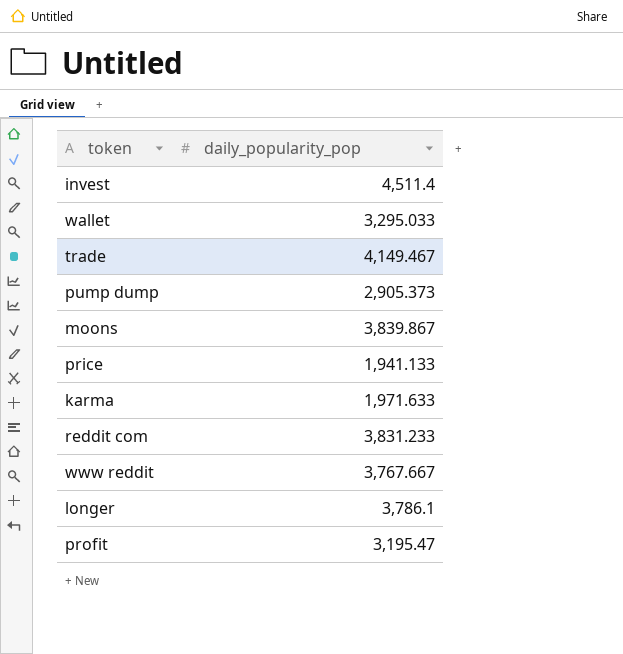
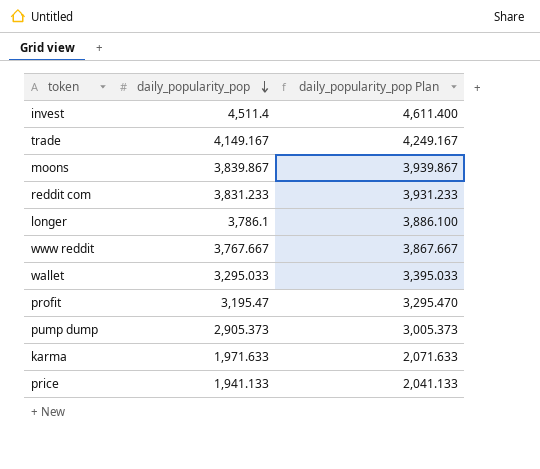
row order: none -> daily_popularity_pop descending
column daily_popularity_pop Plan | formula: none -> [daily_popularity_pop] + 100
trade | daily_popularity_pop: 4,149.467 -> 4,149.167

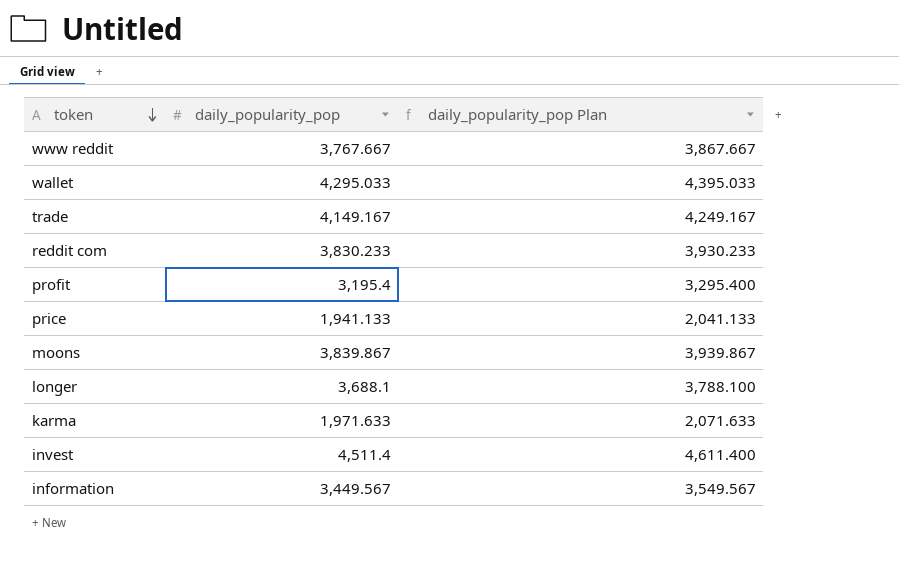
row order: daily_popularity_pop descending -> token descending
row pump dump: 2,905.373 | 3,005.373 -> none
wallet | daily_popularity_pop: 3,295.033 -> 4,295.033
wallet | daily_popularity_pop Plan: 3,395.033 -> 4,395.033
reddit com | daily_popularity_pop: 3,831.233 -> 3,830.233
reddit com | daily_popularity_pop Plan: 3,931.233 -> 3,930.233
profit | daily_popularity_pop: 3,195.47 -> 3,195.4
profit | daily_popularity_pop Plan: 3,295.470 -> 3,295.400
longer | daily_popularity_pop: 3,786.1 -> 3,688.1
longer | daily_popularity_pop Plan: 3,886.100 -> 3,788.100
row information: none -> 3,449.567 | 3,549.567

